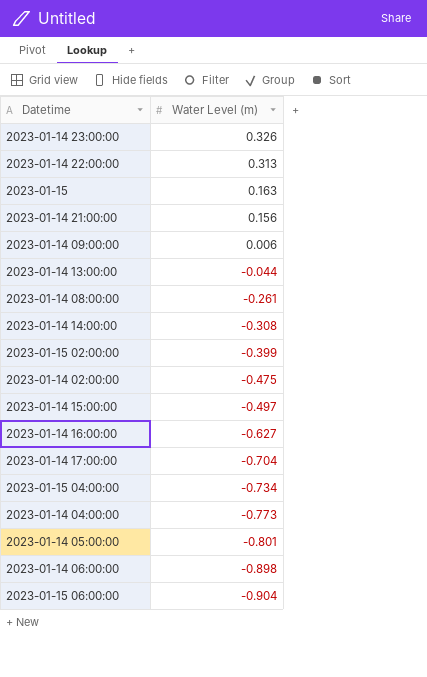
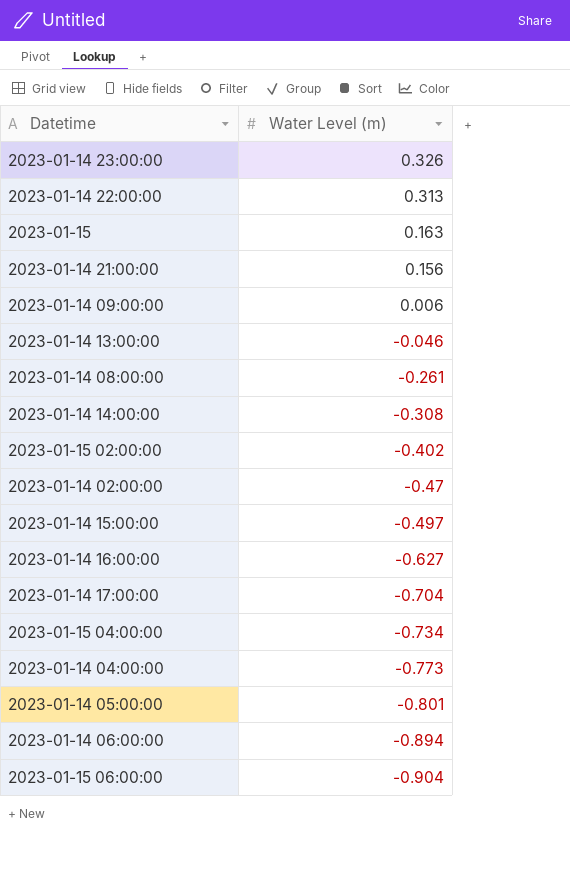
2023-01-14 13:00:00 | Water Level (m): -0.044 -> -0.046
2023-01-15 02:00:00 | Water Level (m): -0.399 -> -0.402
2023-01-14 02:00:00 | Water Level (m): -0.475 -> -0.47
2023-01-14 06:00:00 | Water Level (m): -0.898 -> -0.894

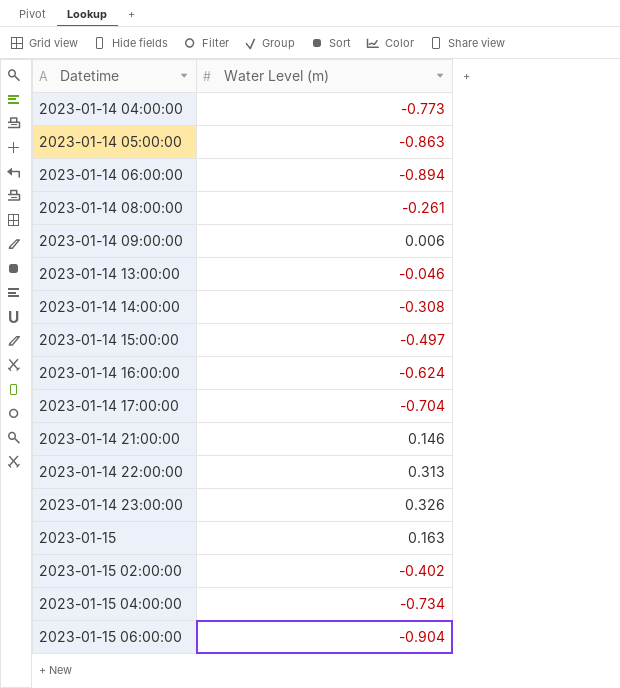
row order: Water Level (m) descending -> Datetime ascending
row 2023-01-14 02:00:00: -0.47 -> none
2023-01-14 05:00:00 | Water Level (m): -0.801 -> -0.863
2023-01-14 16:00:00 | Water Level (m): -0.627 -> -0.624
2023-01-14 21:00:00 | Water Level (m): 0.156 -> 0.146

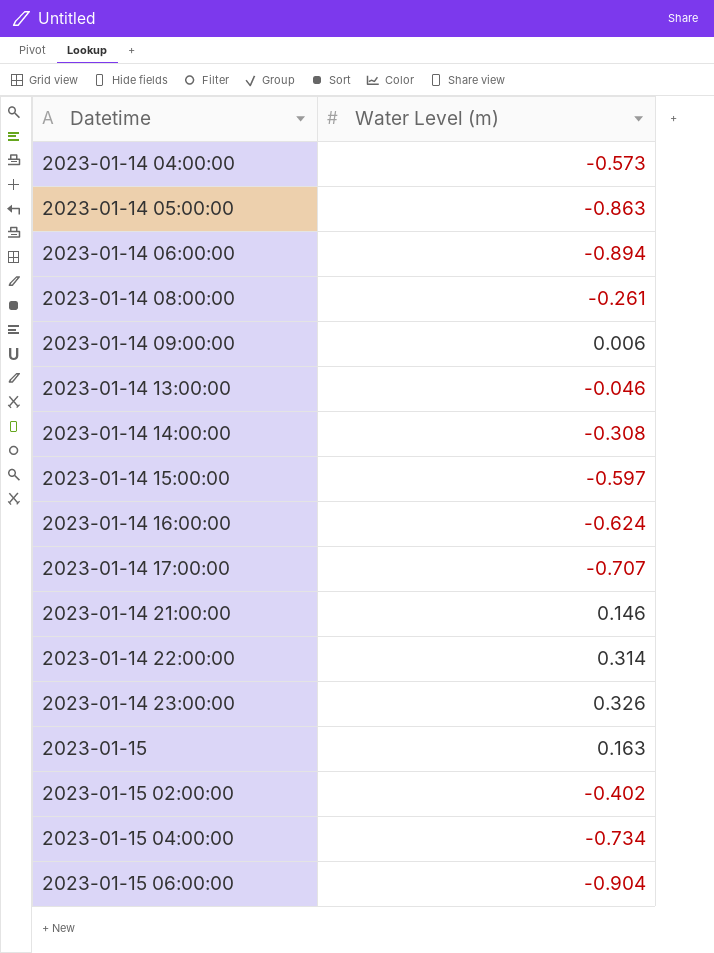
2023-01-14 04:00:00 | Water Level (m): -0.773 -> -0.573
2023-01-14 15:00:00 | Water Level (m): -0.497 -> -0.597
2023-01-14 17:00:00 | Water Level (m): -0.704 -> -0.707
2023-01-14 22:00:00 | Water Level (m): 0.313 -> 0.314

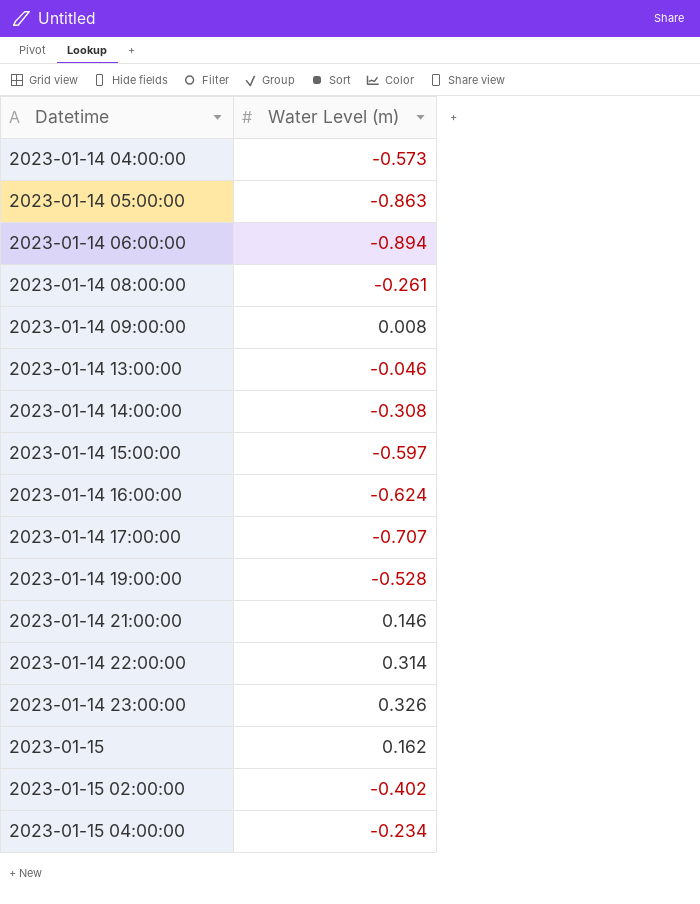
row 2023-01-15 06:00:00: -0.904 -> none
2023-01-14 09:00:00 | Water Level (m): 0.006 -> 0.008
row 2023-01-14 19:00:00: none -> -0.528
2023-01-15 | Water Level (m): 0.163 -> 0.162
2023-01-15 04:00:00 | Water Level (m): -0.734 -> -0.234

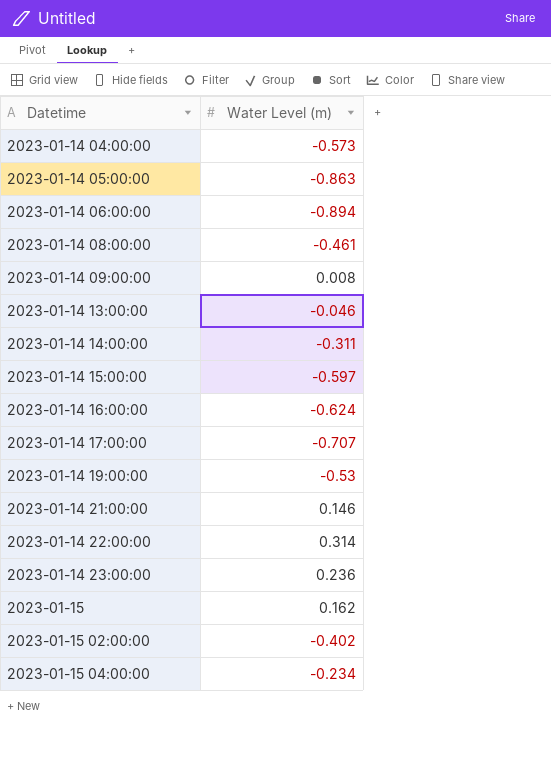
2023-01-14 08:00:00 | Water Level (m): -0.261 -> -0.461
2023-01-14 14:00:00 | Water Level (m): -0.308 -> -0.311
2023-01-14 19:00:00 | Water Level (m): -0.528 -> -0.53
2023-01-14 23:00:00 | Water Level (m): 0.326 -> 0.236

